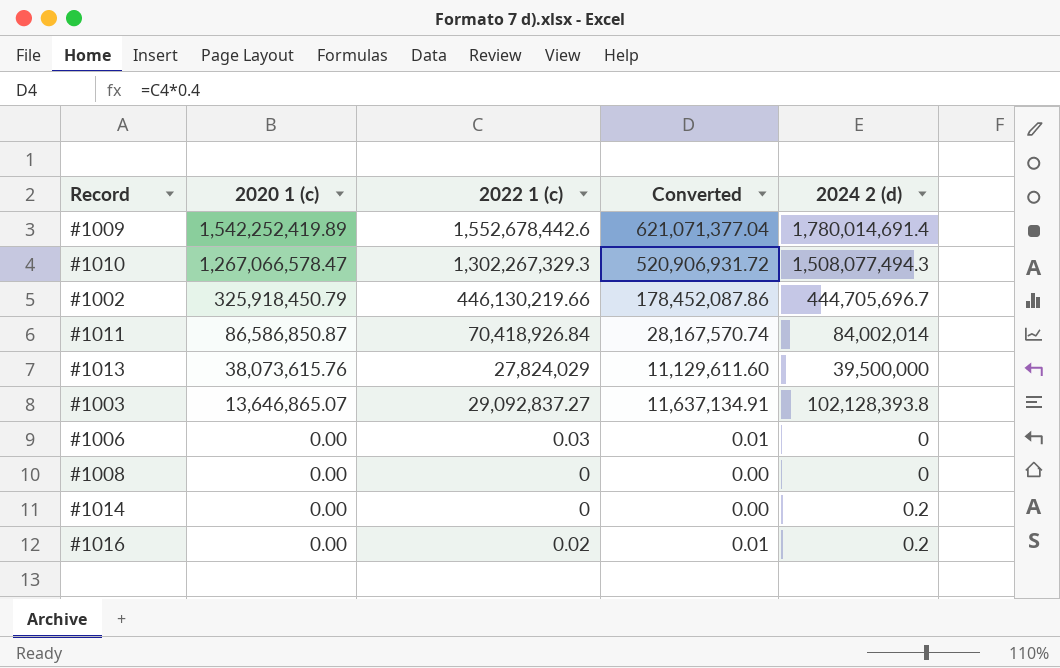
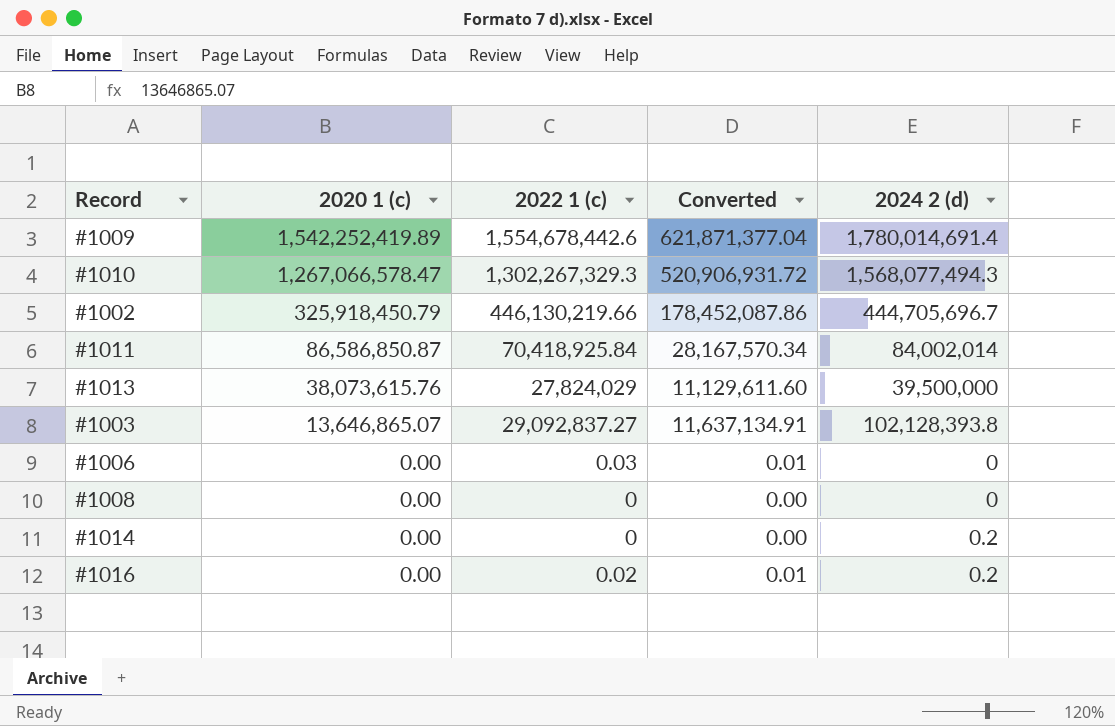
#1009 | 2022 1 (c): 1,552,678,442.6 -> 1,554,678,442.6
#1009 | Converted: 621,071,377.04 -> 621,871,377.04
#1010 | 2024 2 (d): 1,508,077,494.3 -> 1,568,077,494.3
#1011 | 2022 1 (c): 70,418,926.84 -> 70,418,925.84
#1011 | Converted: 28,167,570.74 -> 28,167,570.34

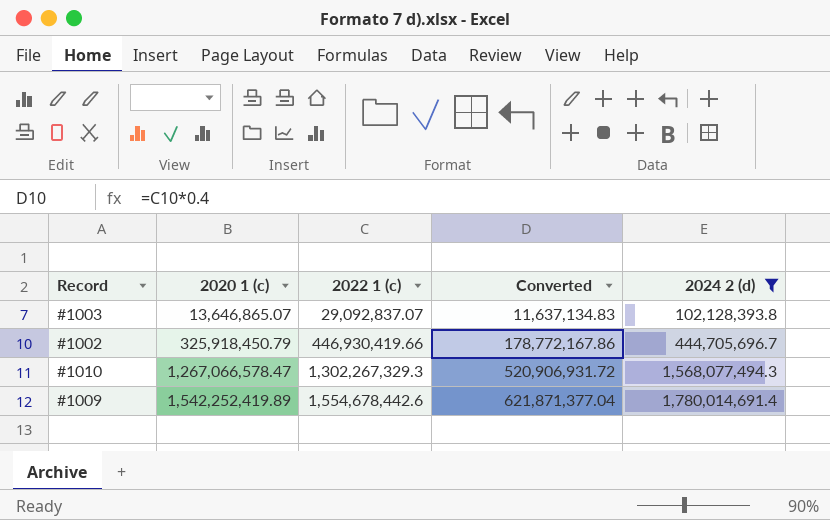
filter: none -> 2024 2 (d) >= 102,128,393.8
row order: 2020 1 (c) descending -> 2020 1 (c) ascending
#1003 | 2022 1 (c): 29,092,837.27 -> 29,092,837.07
#1003 | Converted: 11,637,134.91 -> 11,637,134.83
#1002 | 2022 1 (c): 446,130,219.66 -> 446,930,419.66
#1002 | Converted: 178,452,087.86 -> 178,772,167.86

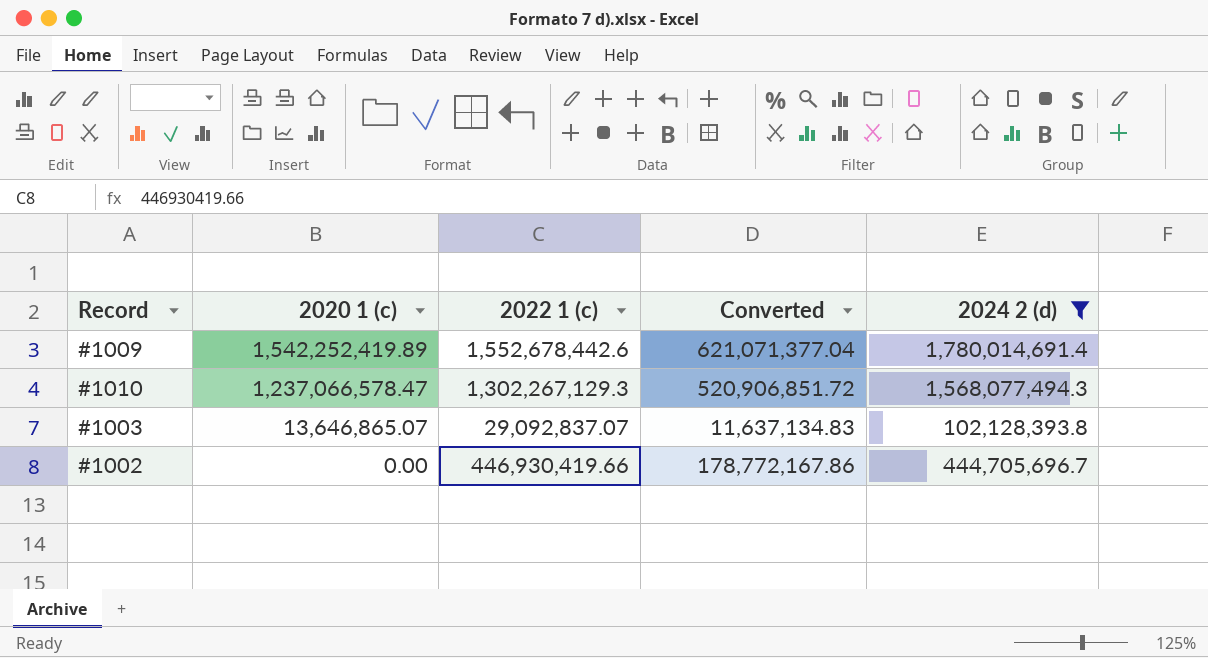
row order: 2020 1 (c) ascending -> 2020 1 (c) descending
#1009 | 2022 1 (c): 1,554,678,442.6 -> 1,552,678,442.6
#1009 | Converted: 621,871,377.04 -> 621,071,377.04
#1010 | 2020 1 (c): 1,267,066,578.47 -> 1,237,066,578.47
#1010 | 2022 1 (c): 1,302,267,329.3 -> 1,302,267,129.3
#1010 | Converted: 520,906,931.72 -> 520,906,851.72
#1002 | 2020 1 (c): 325,918,450.79 -> 0.00

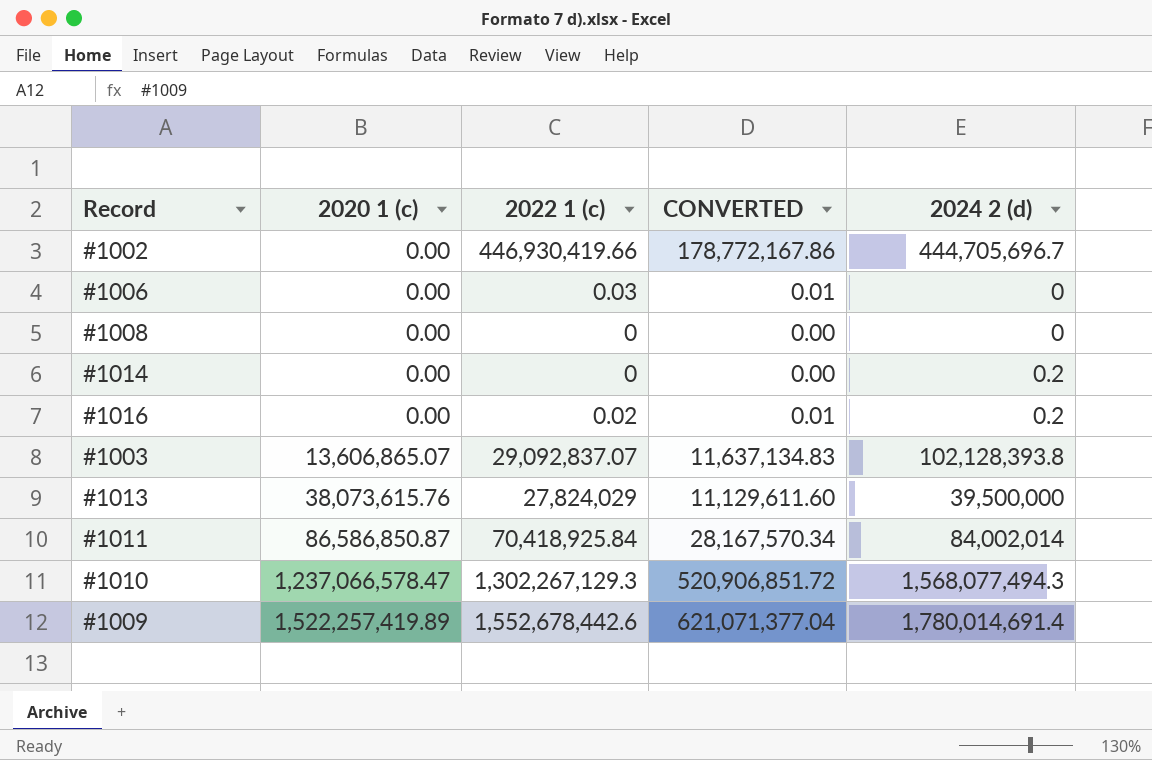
filter: 2024 2 (d) >= 102,128,393.8 -> none
row order: 2020 1 (c) descending -> 2020 1 (c) ascending
column name: Converted -> CONVERTED
#1003 | 2020 1 (c): 13,646,865.07 -> 13,606,865.07
#1009 | 2020 1 (c): 1,542,252,419.89 -> 1,522,257,419.89

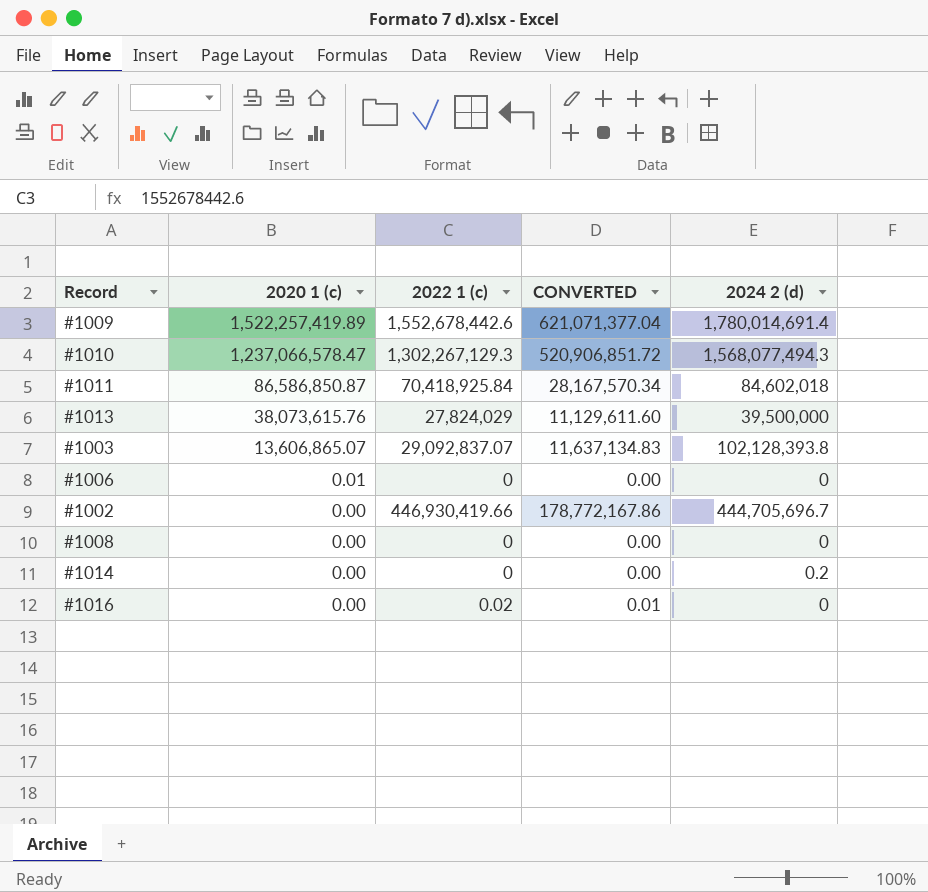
row order: 2020 1 (c) ascending -> 2020 1 (c) descending
#1011 | 2024 2 (d): 84,002,014 -> 84,602,018
#1006 | 2020 1 (c): 0.00 -> 0.01
#1006 | 2022 1 (c): 0.03 -> 0
#1006 | CONVERTED: 0.01 -> 0.00
#1016 | 2024 2 (d): 0.2 -> 0

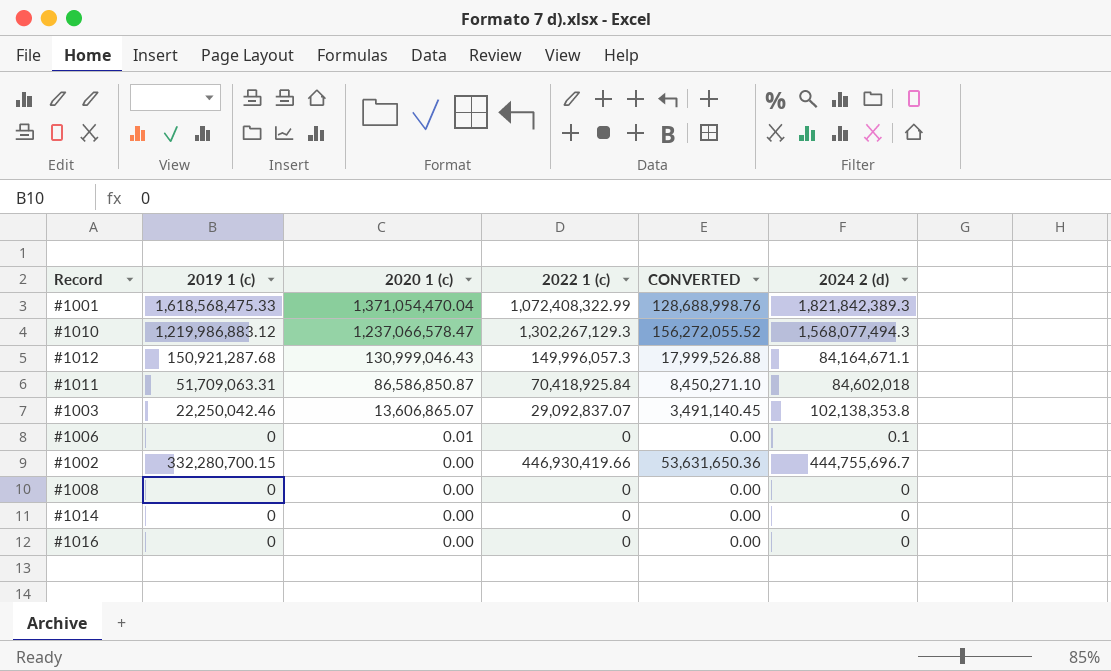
column 2019 1 (c) | position: none -> 2
column CONVERTED | formula: [2022 1 (c)] * 0.4 -> [2022 1 (c)] * 0.12
row #1009: 1,522,257,419.89 | 1,552,678,442.6 | 621,071,377.04 | 1,780,014,691.4 -> none
row #1013: 38,073,615.76 | 27,824,029 | 11,129,611.60 | 39,500,000 -> none
row #1001: none -> 1,618,568,475.33 | 1,371,054,470.04 | 1,072,408,322.99 | 128,688,998.76 | 1,821,842,389.3
row #1012: none -> 150,921,287.68 | 130,999,046.43 | 149,996,057.3 | 17,999,526.88 | 84,164,671.1
#1003 | 2024 2 (d): 102,128,393.8 -> 102,138,353.8
#1006 | 2024 2 (d): 0 -> 0.1
#1002 | 2024 2 (d): 444,705,696.7 -> 444,755,696.7
#1014 | 2024 2 (d): 0.2 -> 0
#1016 | 2022 1 (c): 0.02 -> 0

